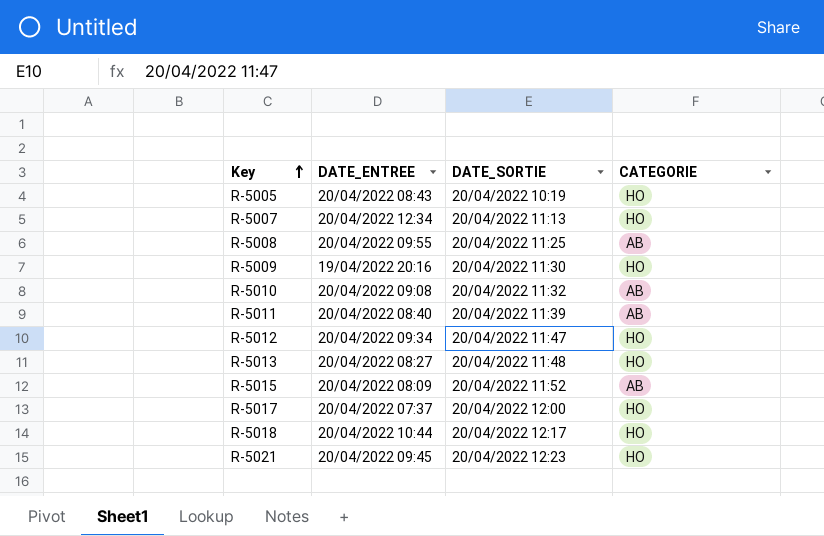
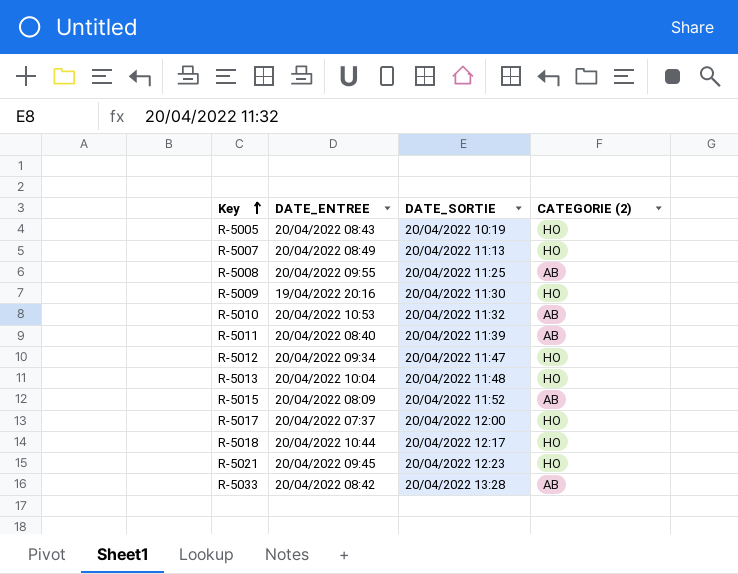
column name: CATEGORIE -> CATEGORIE (2)
R-5007 | DATE_ENTREE: 20/04/2022 12:34 -> 20/04/2022 08:49
R-5010 | DATE_ENTREE: 20/04/2022 09:08 -> 20/04/2022 10:53
R-5013 | DATE_ENTREE: 20/04/2022 08:27 -> 20/04/2022 10:04
row R-5033: none -> 20/04/2022 08:42 | 20/04/2022 13:28 | AB

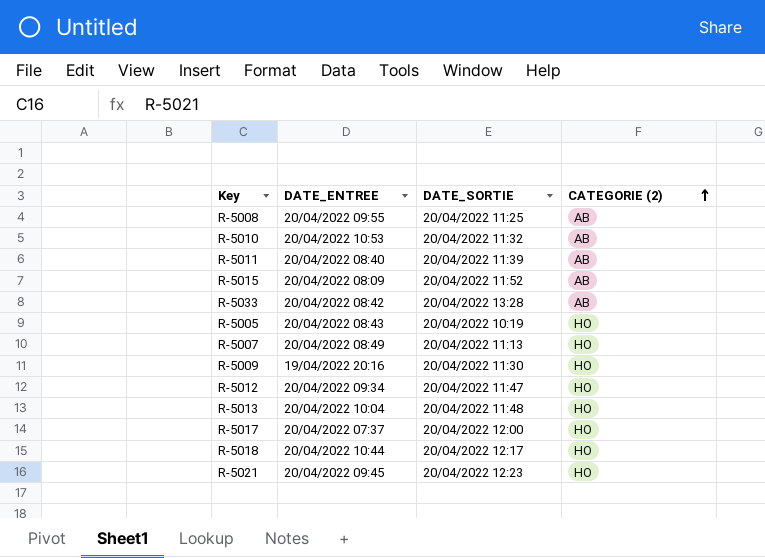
row order: Key ascending -> CATEGORIE (2) ascending

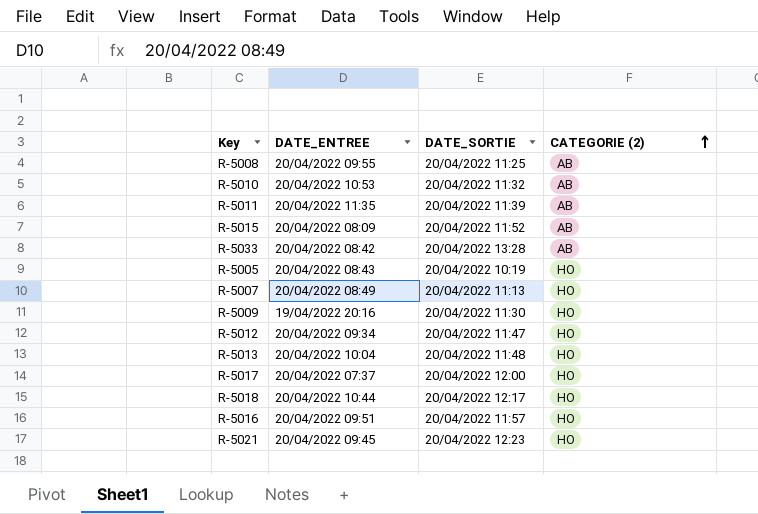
R-5011 | DATE_ENTREE: 20/04/2022 08:40 -> 20/04/2022 11:35
row R-5016: none -> 20/04/2022 09:51 | 20/04/2022 11:57 | HO

